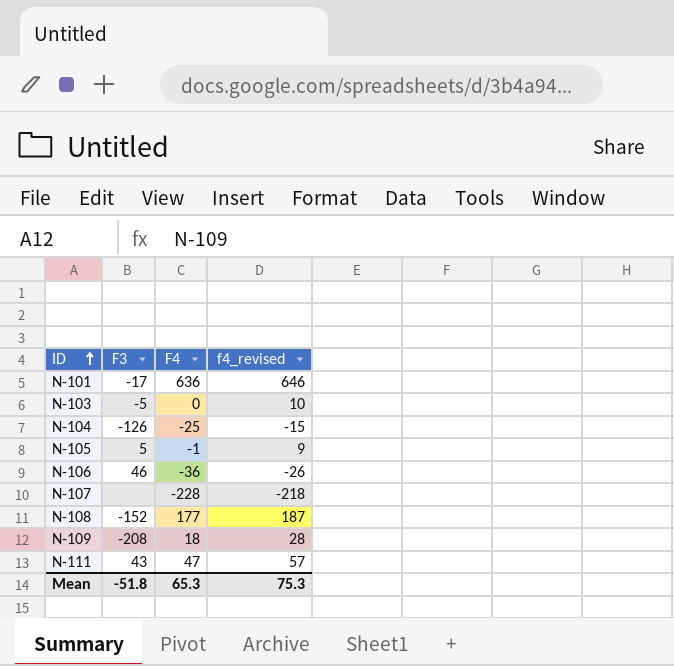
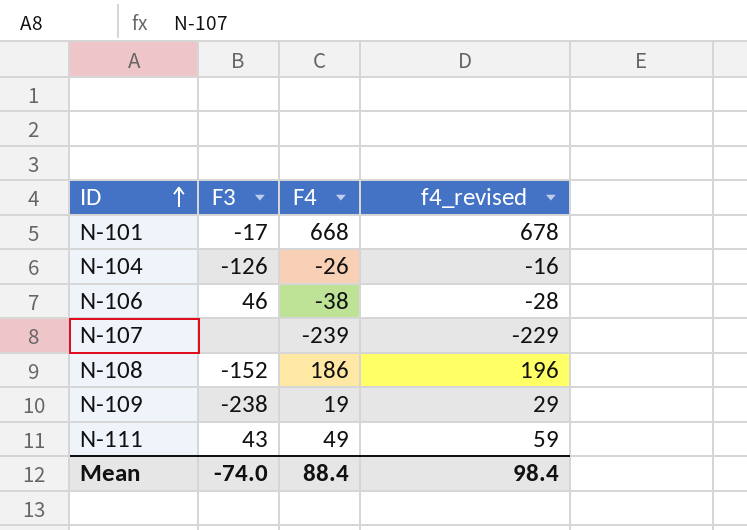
row N-103: -5 | 0 | 10 -> none
row N-105: 5 | -1 | 9 -> none
N-101 | F4: 636 -> 668
N-101 | f4_revised: 646 -> 678
N-104 | F4: -25 -> -26
N-104 | f4_revised: -15 -> -16
N-106 | F4: -36 -> -38
N-106 | f4_revised: -26 -> -28
N-107 | F4: -228 -> -239
N-107 | f4_revised: -218 -> -229
N-108 | F4: 177 -> 186
N-108 | f4_revised: 187 -> 196
N-109 | F3: -208 -> -238
N-109 | F4: 18 -> 19
N-109 | f4_revised: 28 -> 29
N-111 | F4: 47 -> 49
N-111 | f4_revised: 57 -> 59
Mean | F3: -51.8 -> -74.0
Mean | F4: 65.3 -> 88.4
Mean | f4_revised: 75.3 -> 98.4

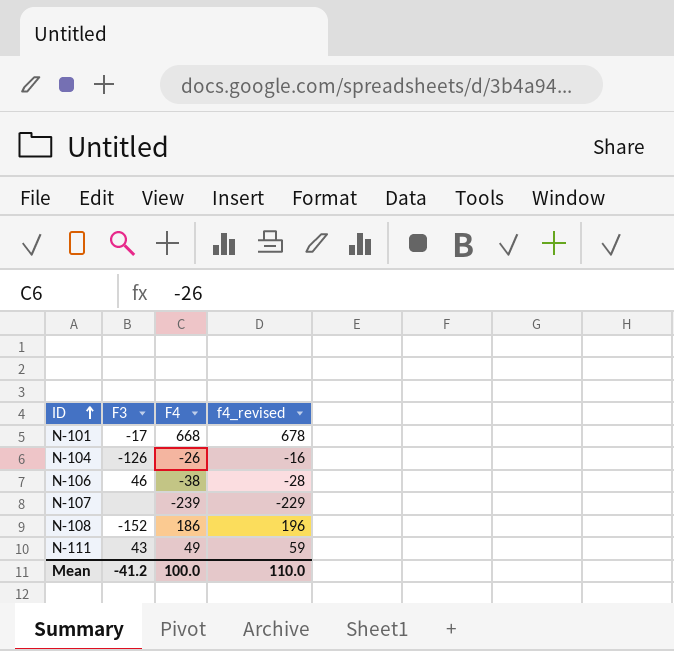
row N-109: -238 | 19 | 29 -> none
Mean | F3: -74.0 -> -41.2
Mean | F4: 88.4 -> 100.0
Mean | f4_revised: 98.4 -> 110.0

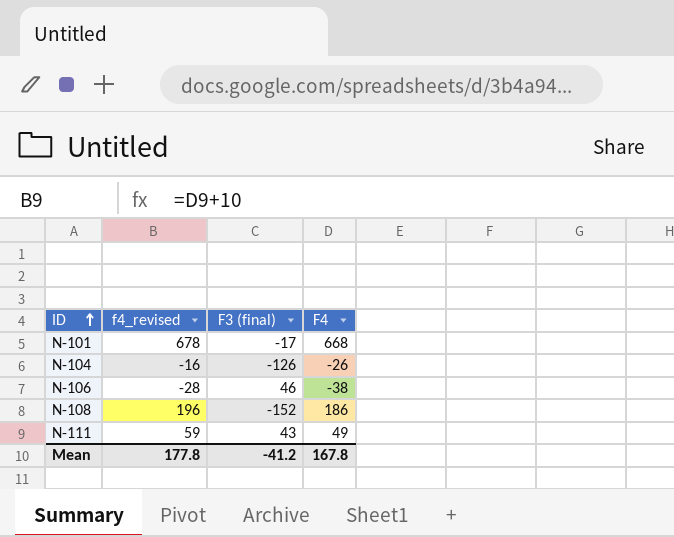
column f4_revised | position: 4 -> 2
column name: F3 -> F3 (final)
row N-107: none | -239 | -229 -> none
Mean | f4_revised: 110.0 -> 177.8
Mean | F4: 100.0 -> 167.8

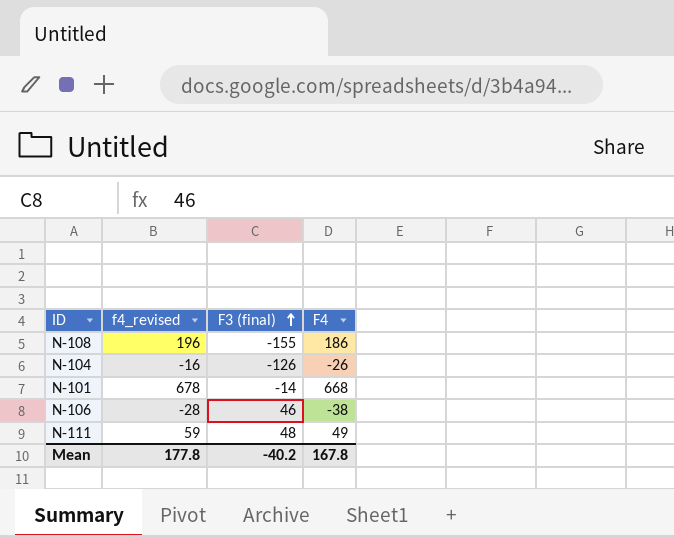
row order: ID ascending -> F3 (final) ascending
N-108 | F3 (final): -152 -> -155
N-101 | F3 (final): -17 -> -14
N-111 | F3 (final): 43 -> 48
Mean | F3 (final): -41.2 -> -40.2

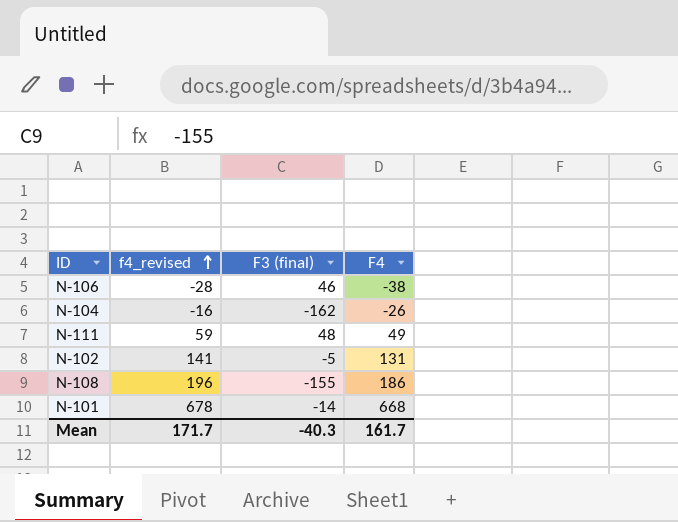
row order: F3 (final) ascending -> f4_revised ascending
N-104 | F3 (final): -126 -> -162
row N-102: none -> 141 | -5 | 131
Mean | f4_revised: 177.8 -> 171.7
Mean | F3 (final): -40.2 -> -40.3
Mean | F4: 167.8 -> 161.7

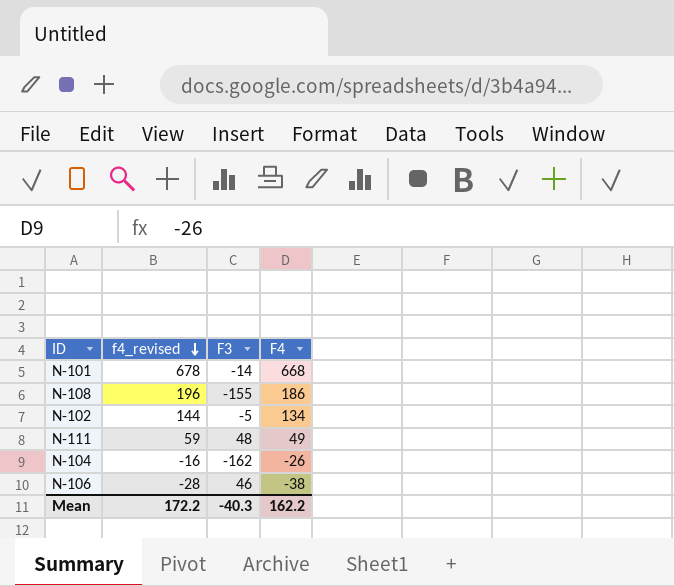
row order: f4_revised ascending -> f4_revised descending
column name: F3 (final) -> F3
N-102 | f4_revised: 141 -> 144
N-102 | F4: 131 -> 134
Mean | f4_revised: 171.7 -> 172.2
Mean | F4: 161.7 -> 162.2

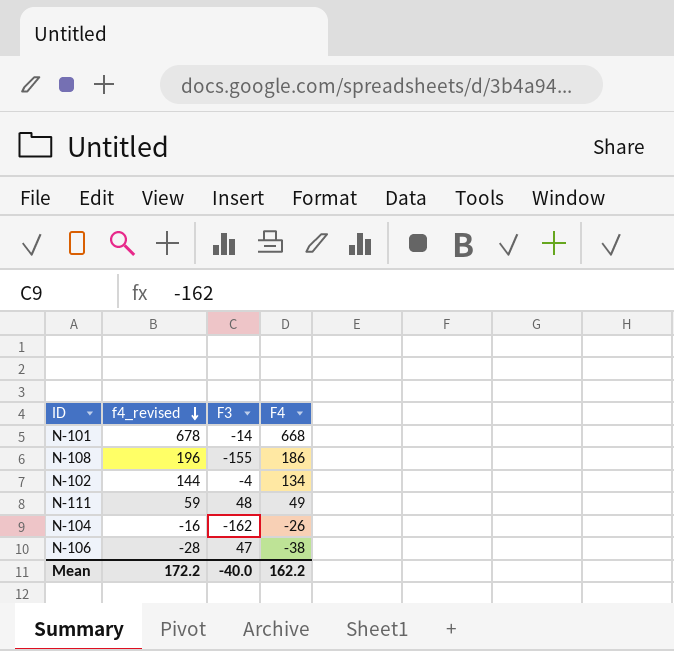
N-102 | F3: -5 -> -4
N-106 | F3: 46 -> 47
Mean | F3: -40.3 -> -40.0

